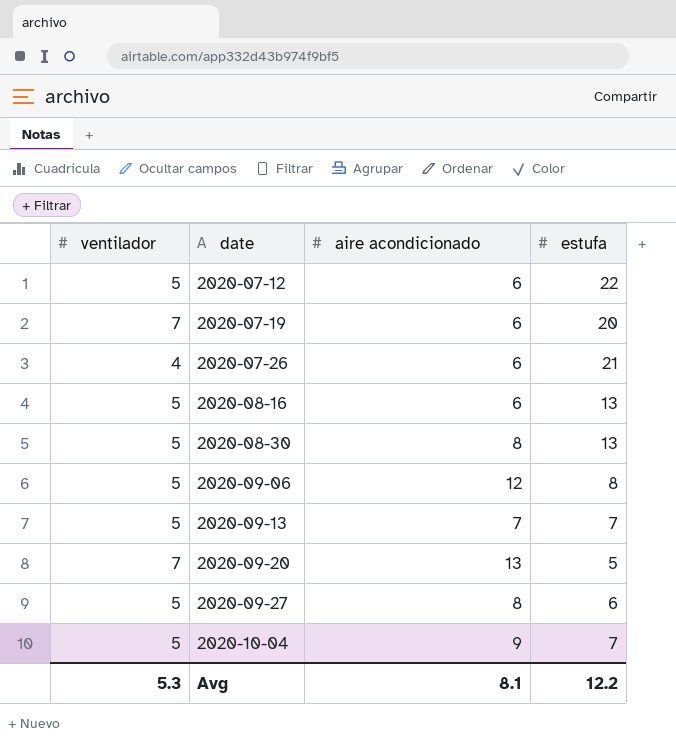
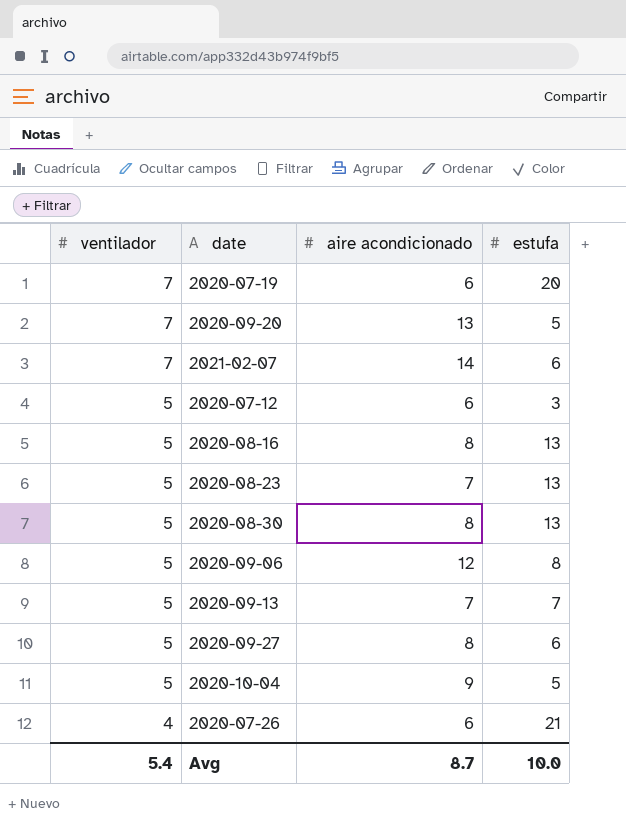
row order: date ascending -> ventilador descending
row 2021-02-07: none -> 7 | 14 | 6
2020-07-12 | estufa: 22 -> 3
2020-08-16 | aire acondicionado: 6 -> 8
row 2020-08-23: none -> 5 | 7 | 13
2020-10-04 | estufa: 7 -> 5
Avg | ventilador: 5.3 -> 5.4
Avg | aire acondicionado: 8.1 -> 8.7
Avg | estufa: 12.2 -> 10.0

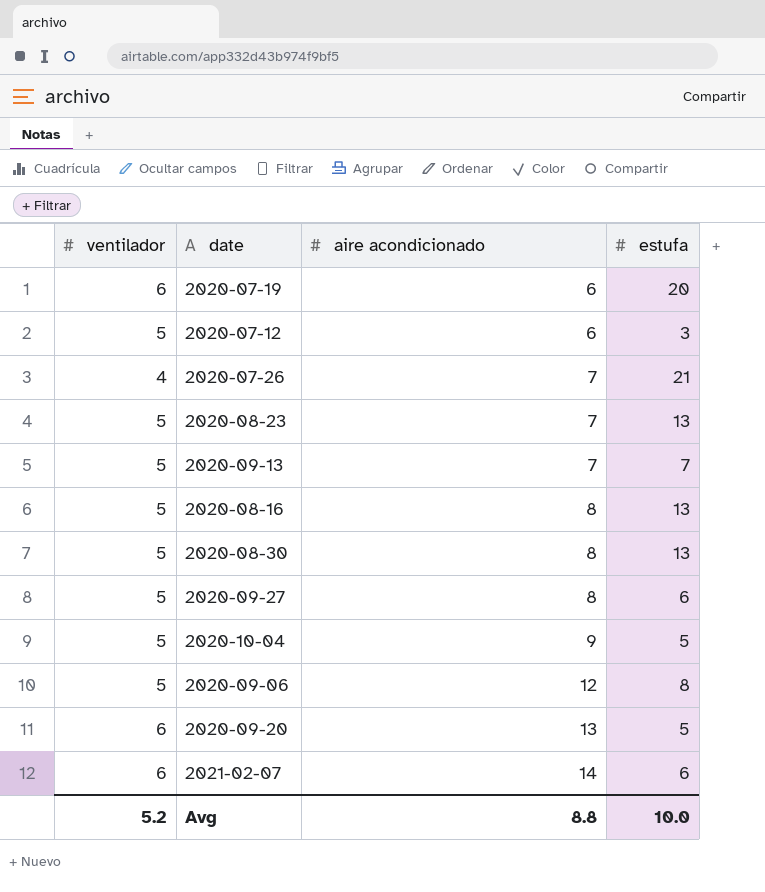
row order: ventilador descending -> aire acondicionado ascending
2020-07-19 | ventilador: 7 -> 6
2020-07-26 | aire acondicionado: 6 -> 7
2020-09-20 | ventilador: 7 -> 6
2021-02-07 | ventilador: 7 -> 6
Avg | ventilador: 5.4 -> 5.2
Avg | aire acondicionado: 8.7 -> 8.8

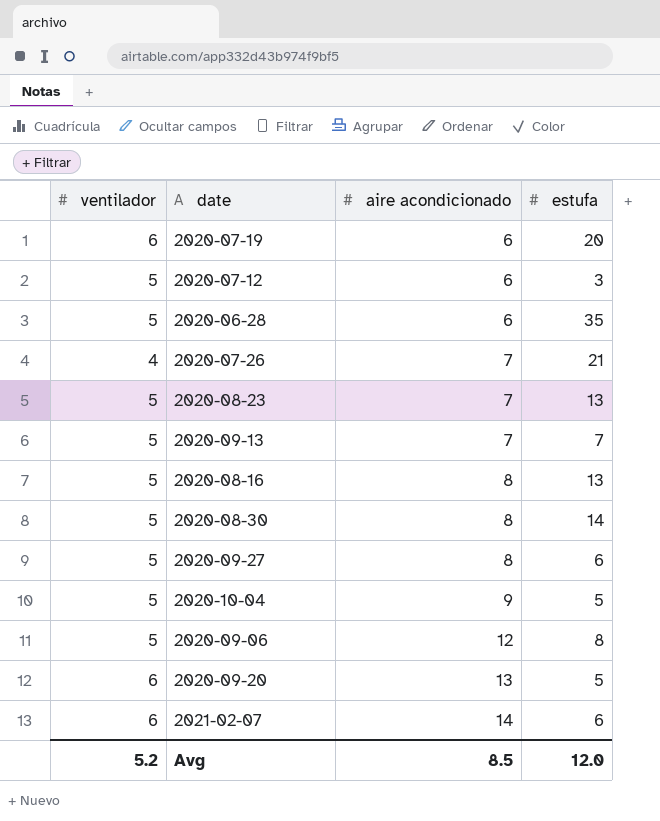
row 2020-06-28: none -> 5 | 6 | 35
2020-08-30 | estufa: 13 -> 14
Avg | aire acondicionado: 8.8 -> 8.5
Avg | estufa: 10.0 -> 12.0

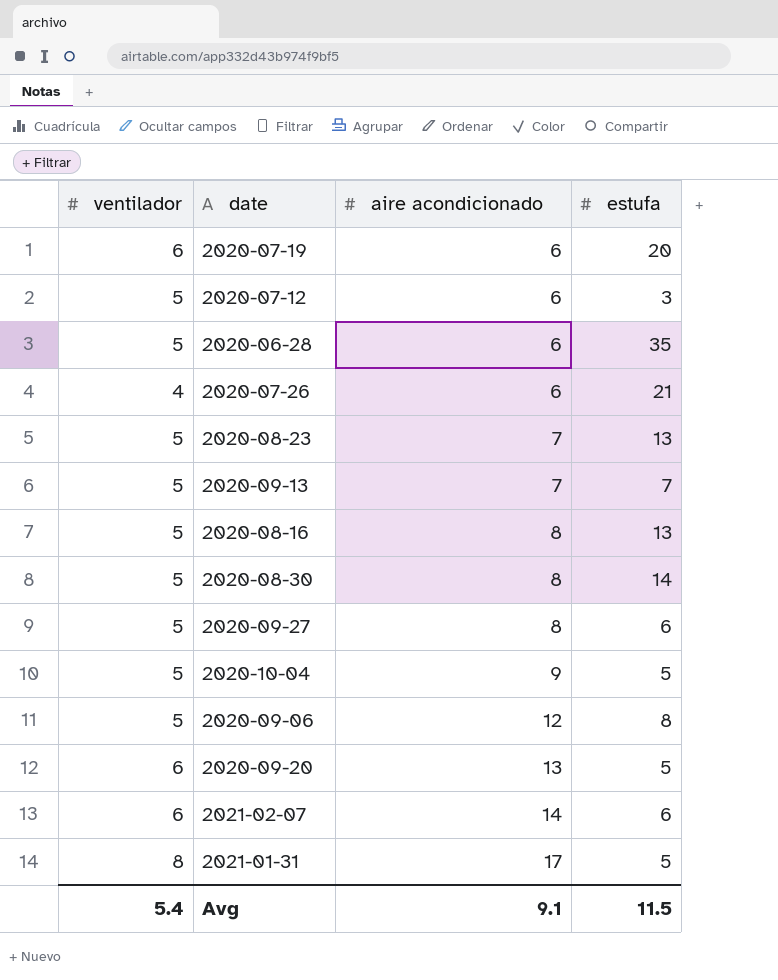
2020-07-26 | aire acondicionado: 7 -> 6
row 2021-01-31: none -> 8 | 17 | 5
Avg | ventilador: 5.2 -> 5.4
Avg | aire acondicionado: 8.5 -> 9.1
Avg | estufa: 12.0 -> 11.5

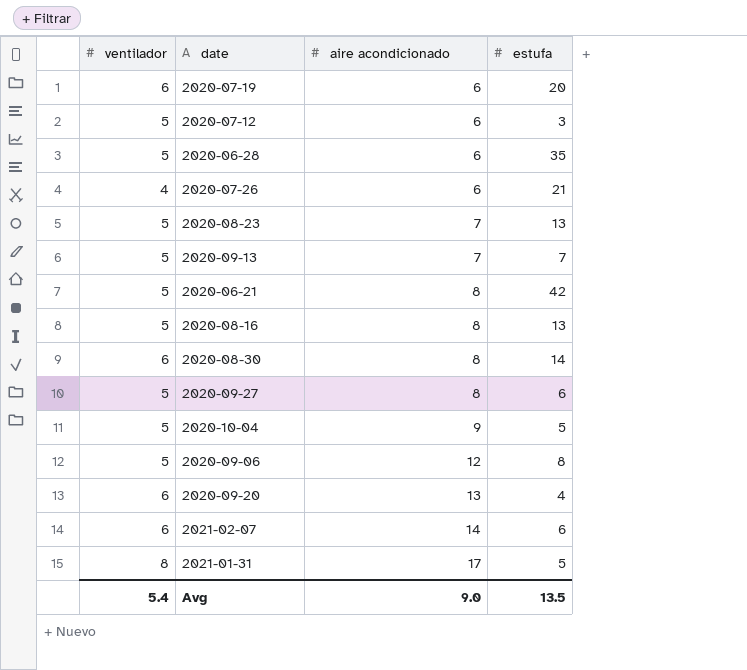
row 2020-06-21: none -> 5 | 8 | 42
2020-08-30 | ventilador: 5 -> 6
2020-09-20 | estufa: 5 -> 4
Avg | aire acondicionado: 9.1 -> 9.0
Avg | estufa: 11.5 -> 13.5

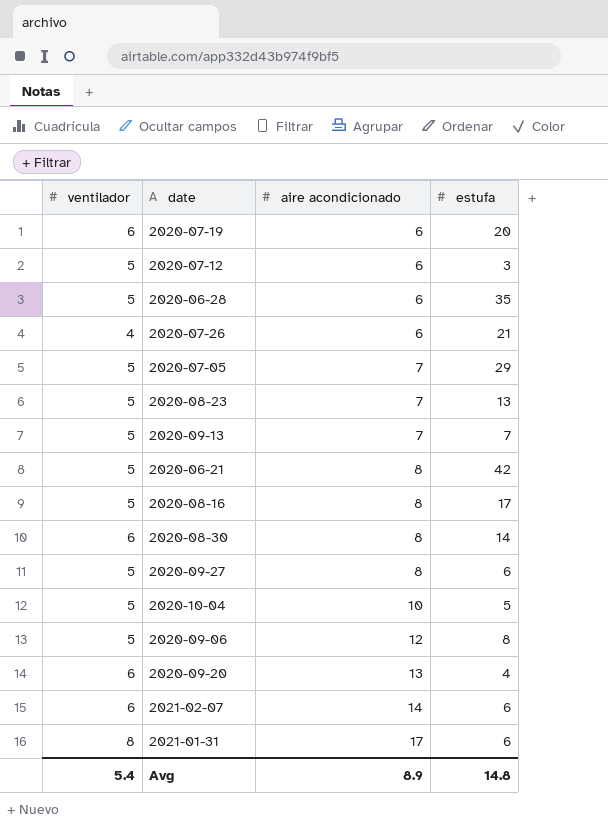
row 2020-07-05: none -> 5 | 7 | 29
2020-08-16 | estufa: 13 -> 17
2020-10-04 | aire acondicionado: 9 -> 10
2021-01-31 | estufa: 5 -> 6
Avg | aire acondicionado: 9.0 -> 8.9
Avg | estufa: 13.5 -> 14.8

